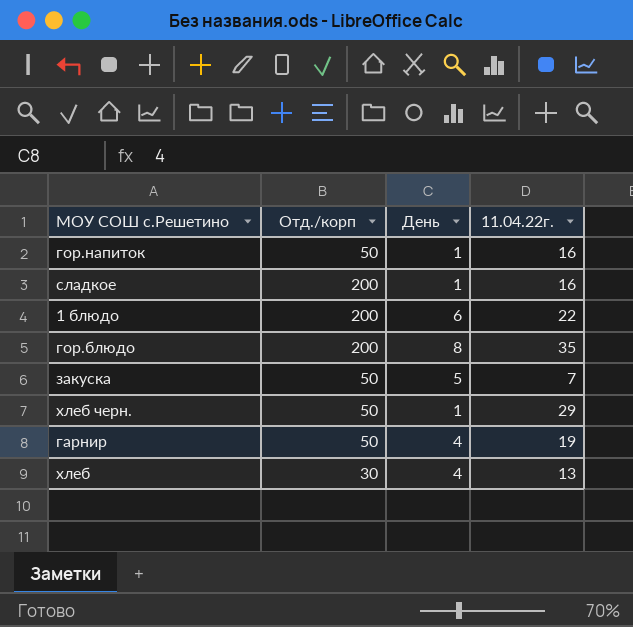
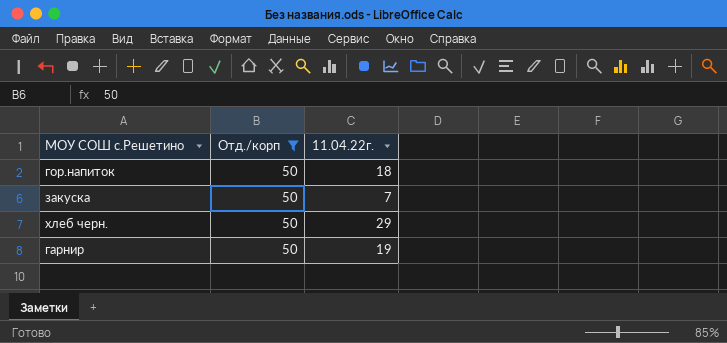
filter: none -> Отд./корп = 50
column День | position: 3 -> none
гор.напиток | 11.04.22г.: 16 -> 18

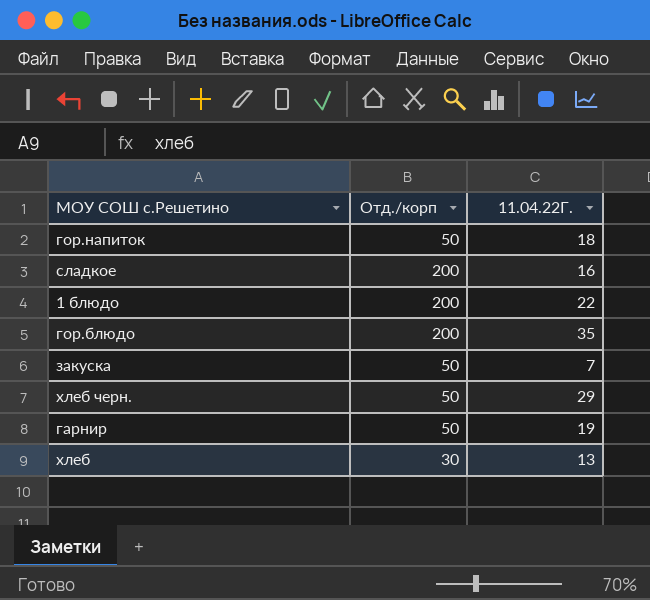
filter: Отд./корп = 50 -> none
column name: 11.04.22г. -> 11.04.22Г.

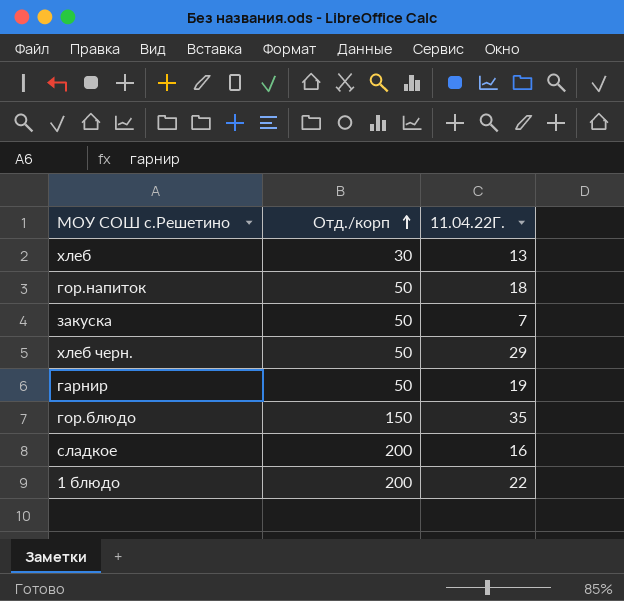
row order: none -> Отд./корп ascending
гор.блюдо | Отд./корп: 200 -> 150

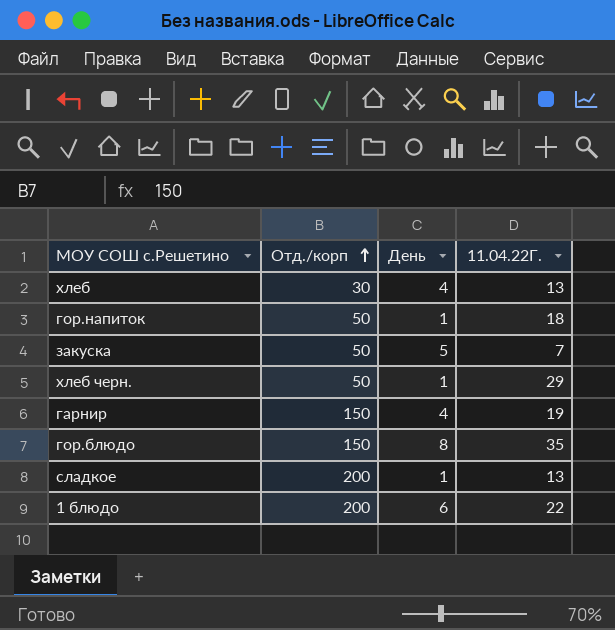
column День | position: none -> 3
гарнир | Отд./корп: 50 -> 150
сладкое | 11.04.22Г.: 16 -> 13

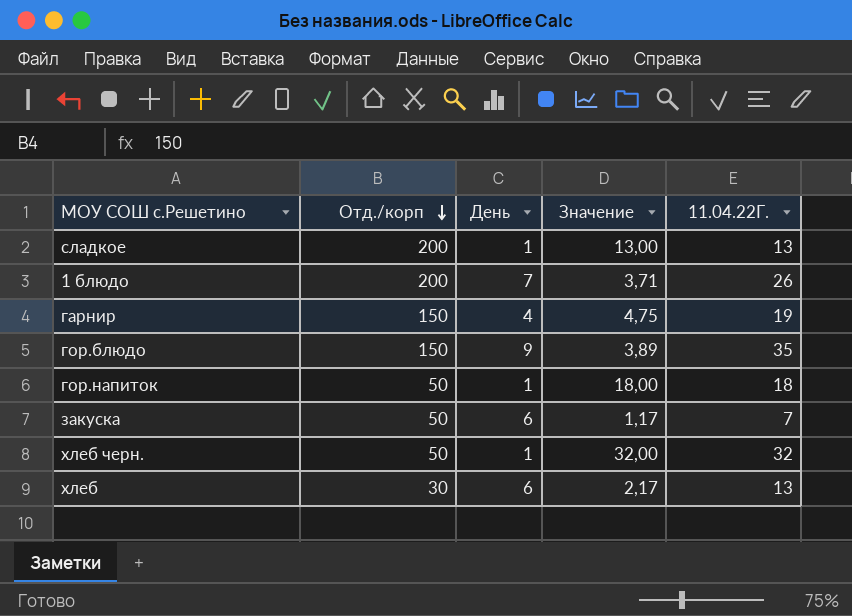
row order: Отд./корп ascending -> Отд./корп descending
column Значение | formula: none -> [11.04.22Г.] / [День]
1 блюдо | День: 6 -> 7
1 блюдо | 11.04.22Г.: 22 -> 26
гор.блюдо | День: 8 -> 9
закуска | День: 5 -> 6
хлеб черн. | 11.04.22Г.: 29 -> 32
хлеб | День: 4 -> 6

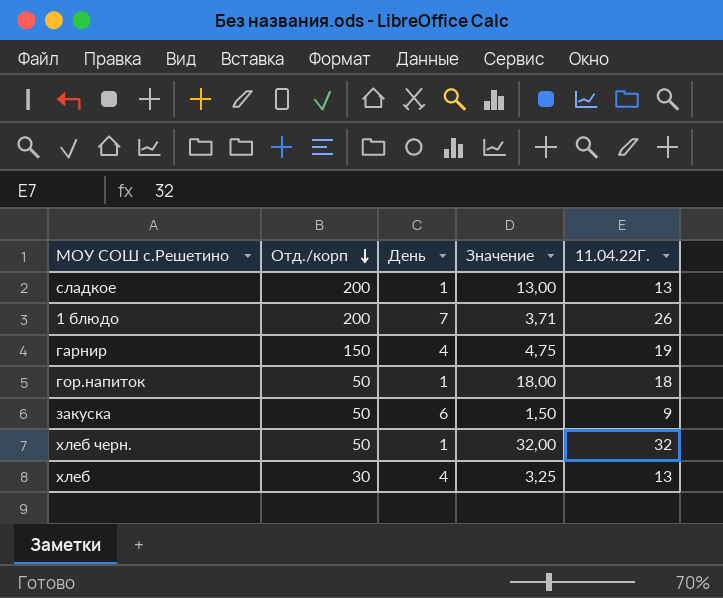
row гор.блюдо: 150 | 9 | 3,89 | 35 -> none
закуска | Значение: 1,17 -> 1,50
закуска | 11.04.22Г.: 7 -> 9
хлеб | День: 6 -> 4
хлеб | Значение: 2,17 -> 3,25

